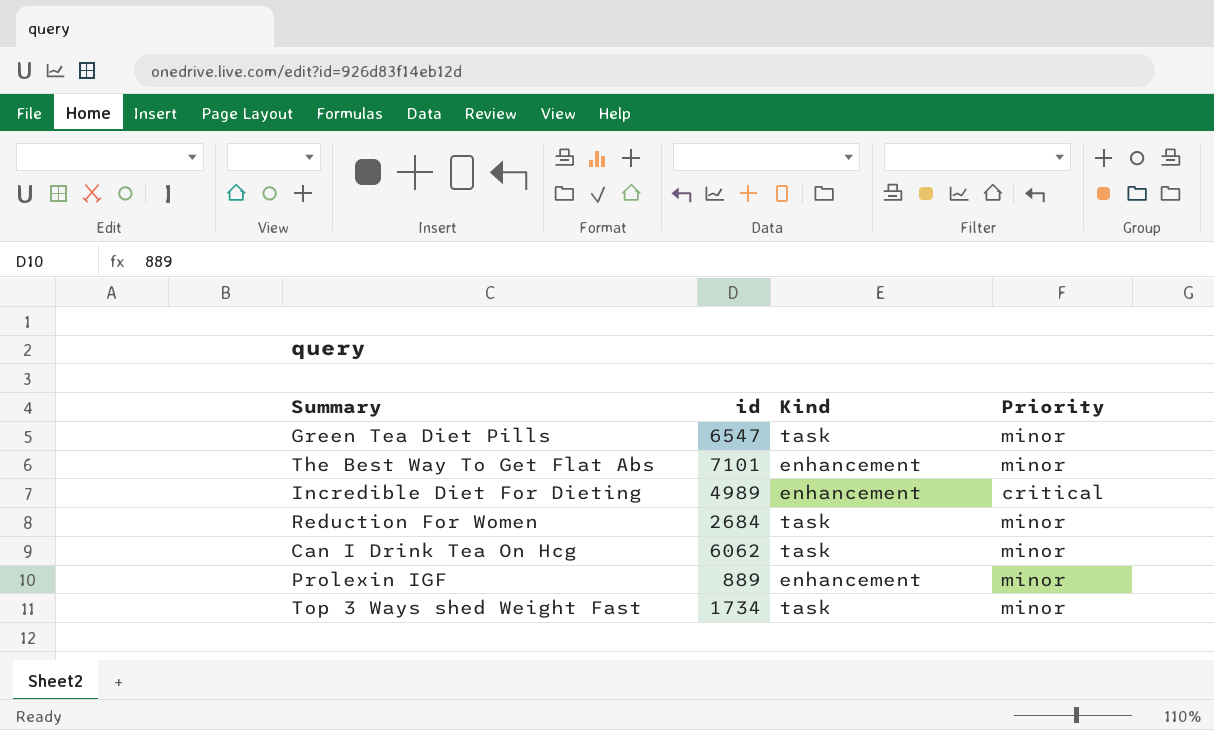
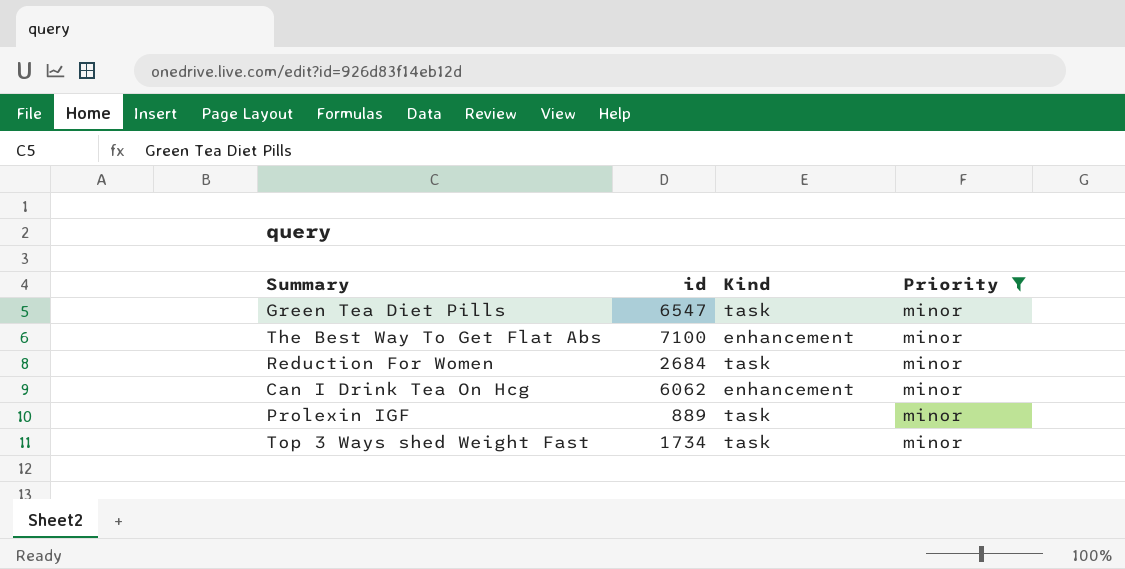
filter: none -> Priority = minor
The Best Way To Get Flat Abs | id: 7101 -> 7100
Can I Drink Tea On Hcg | Kind: task -> enhancement
Prolexin IGF | Kind: enhancement -> task

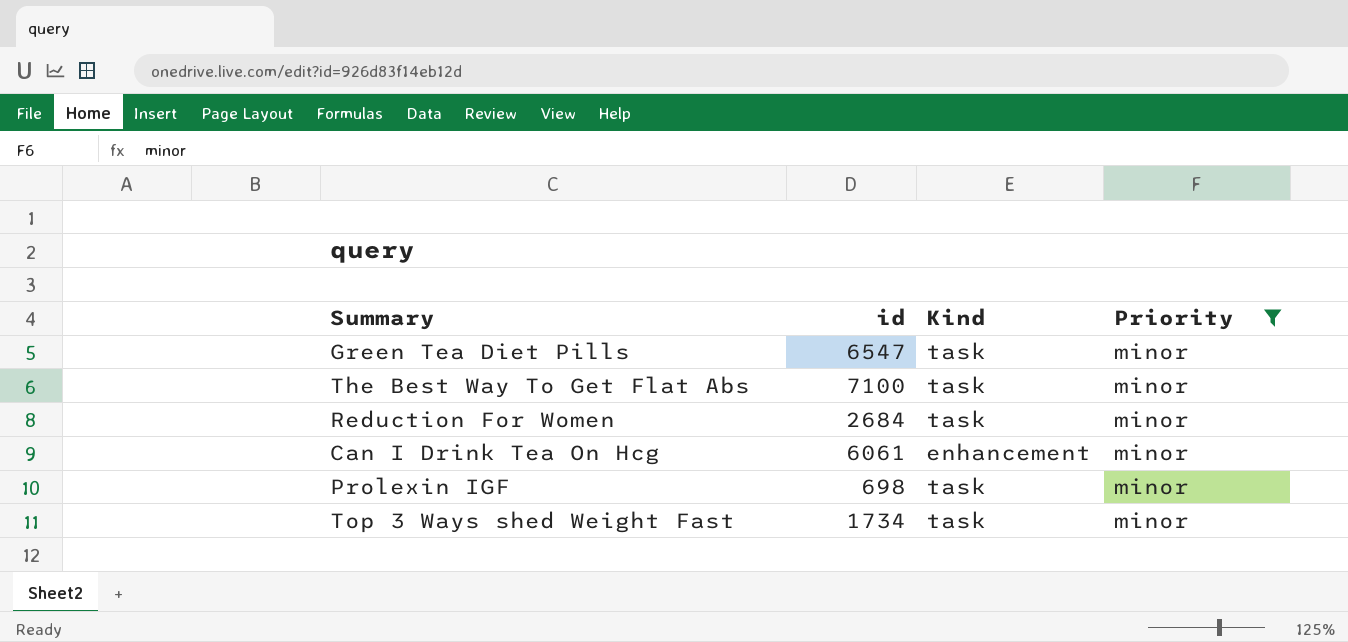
The Best Way To Get Flat Abs | Kind: enhancement -> task
Can I Drink Tea On Hcg | id: 6062 -> 6061
Prolexin IGF | id: 889 -> 698

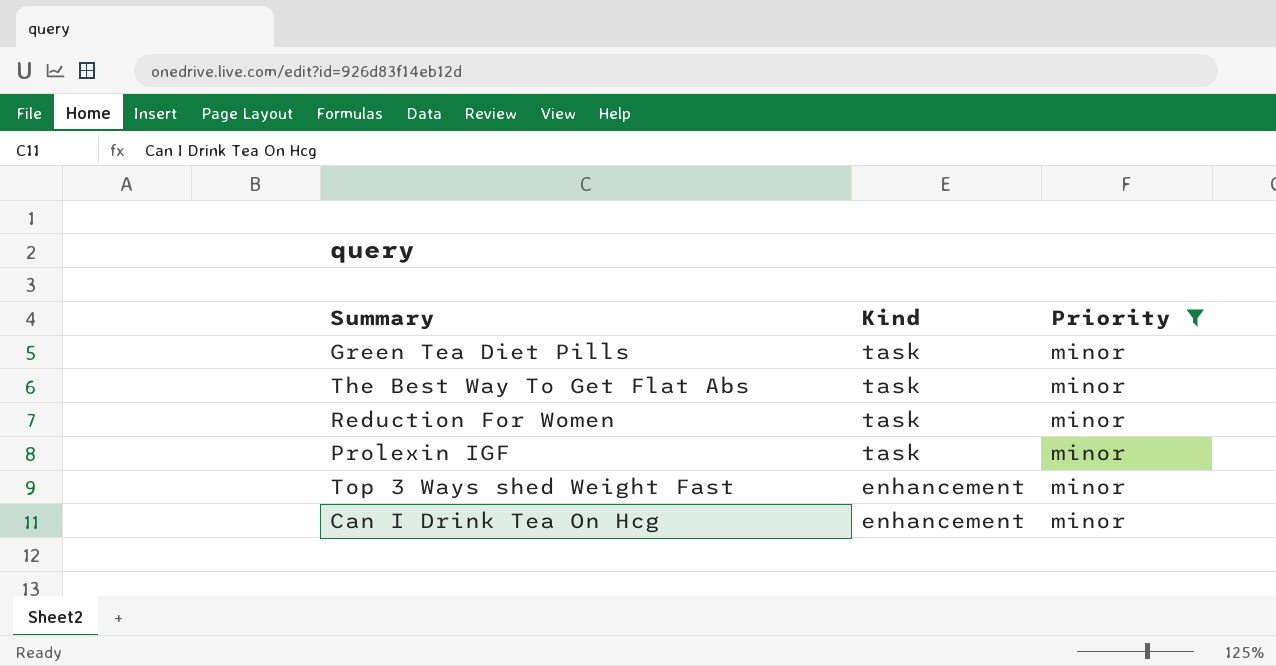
row order: none -> Kind descending
column id | position: 2 -> none
Top 3 Ways shed Weight Fast | Kind: task -> enhancement

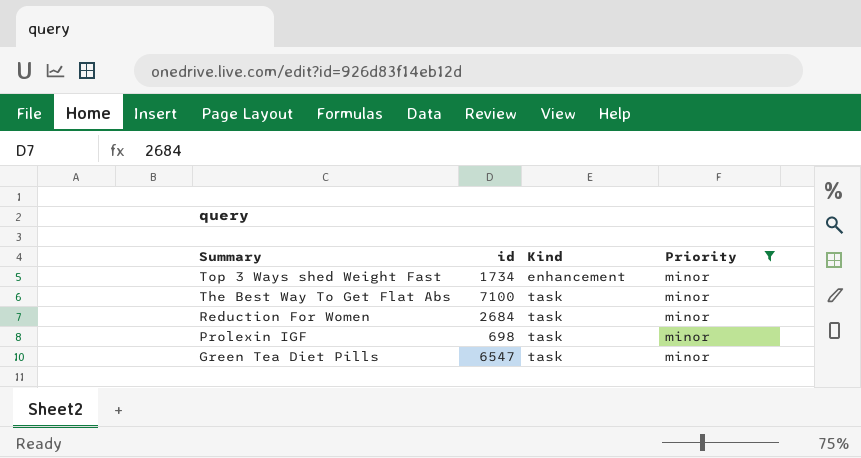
row order: Kind descending -> Summary descending
column id | position: none -> 2
row Can I Drink Tea On Hcg: enhancement | minor -> none

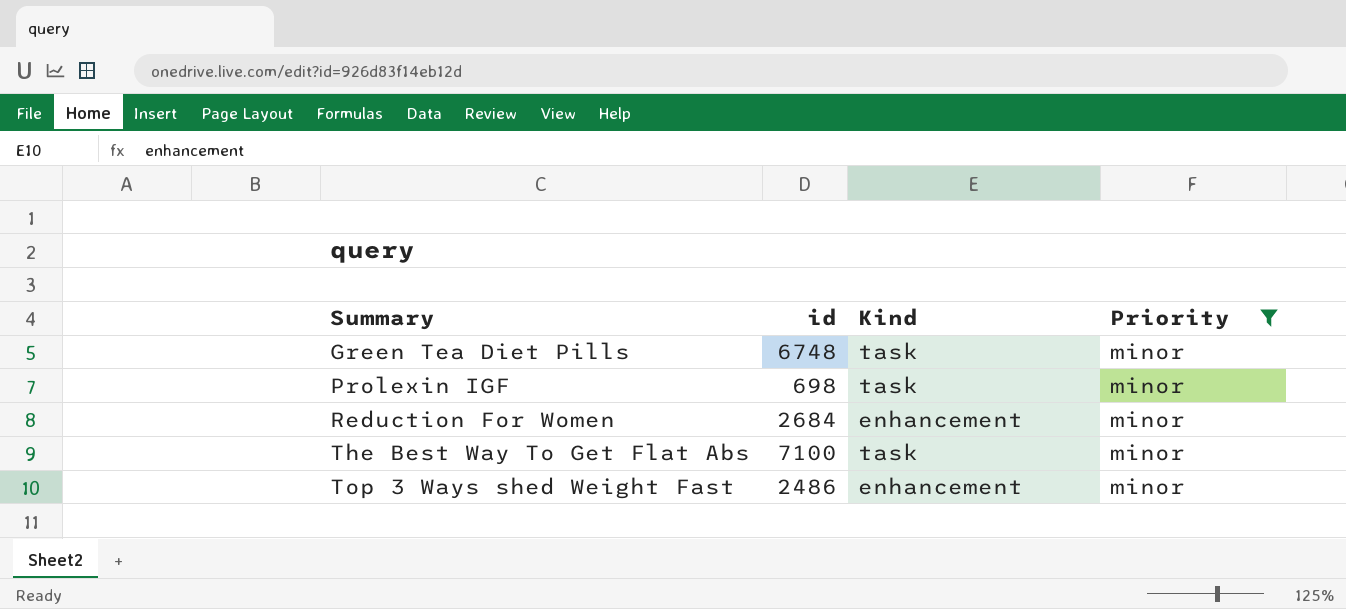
row order: Summary descending -> Summary ascending
Green Tea Diet Pills | id: 6547 -> 6748
Reduction For Women | Kind: task -> enhancement
Top 3 Ways shed Weight Fast | id: 1734 -> 2486

